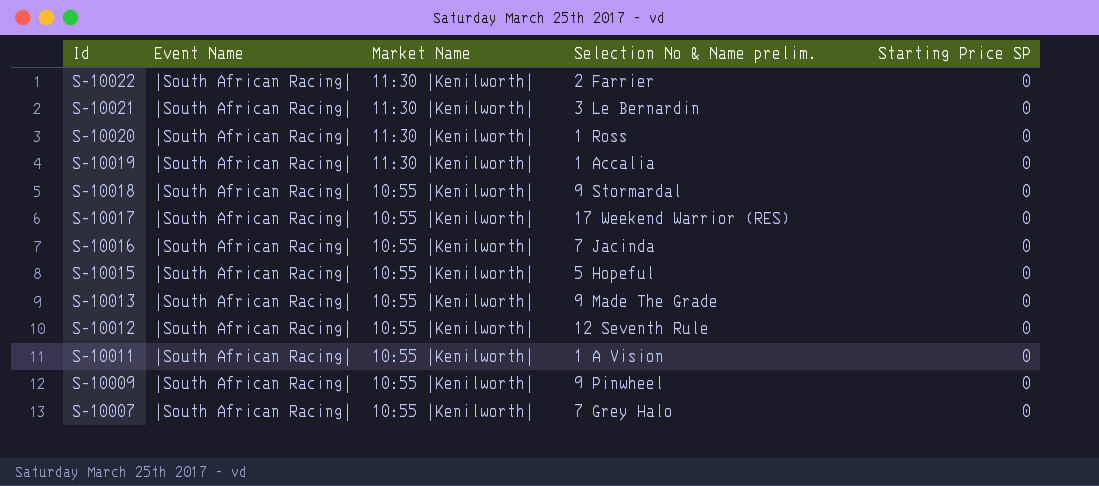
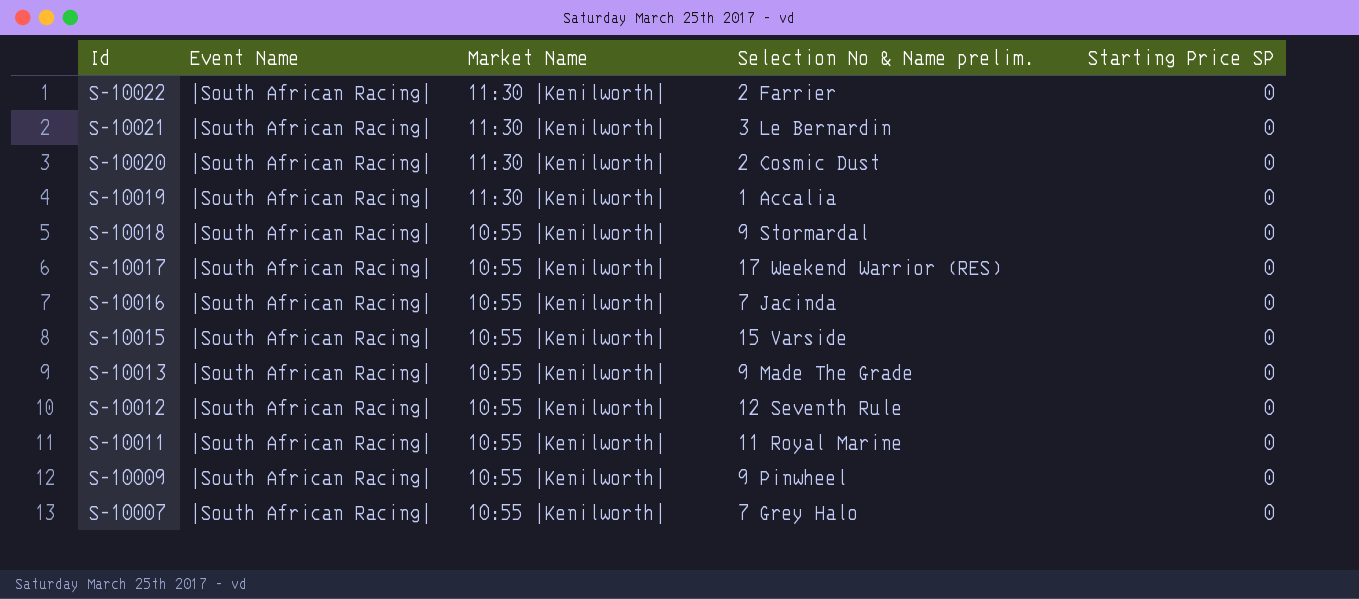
S-10020 | Selection No & Name prelim.: 1 Ross -> 2 Cosmic Dust
S-10015 | Selection No & Name prelim.: 5 Hopeful -> 15 Varside
S-10011 | Selection No & Name prelim.: 1 A Vision -> 11 Royal Marine

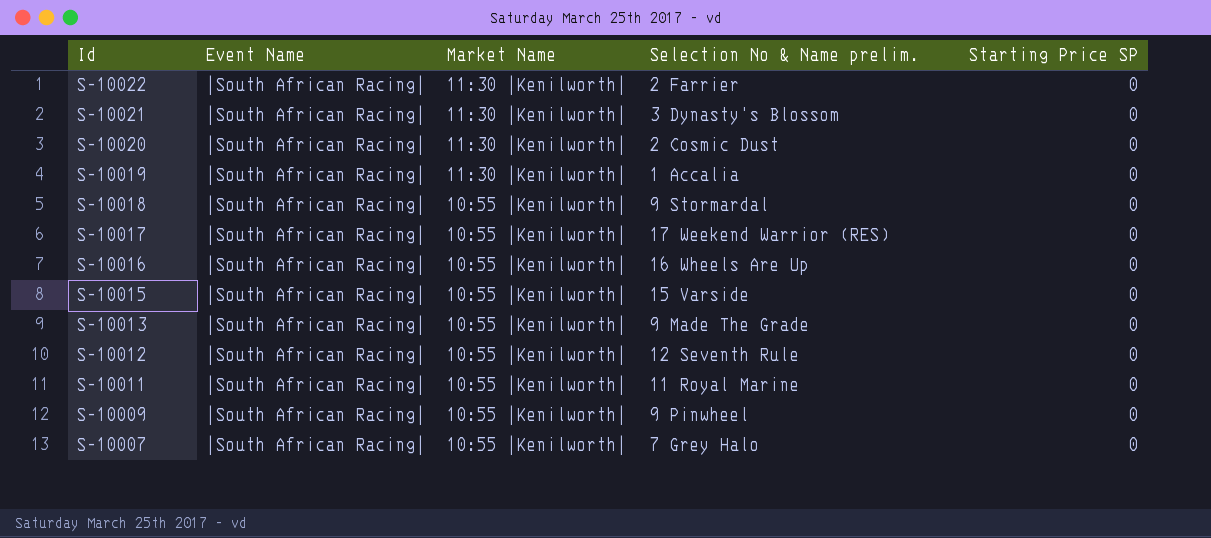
S-10021 | Selection No & Name prelim.: 3 Le Bernardin -> 3 Dynasty's Blossom
S-10016 | Selection No & Name prelim.: 7 Jacinda -> 16 Wheels Are Up

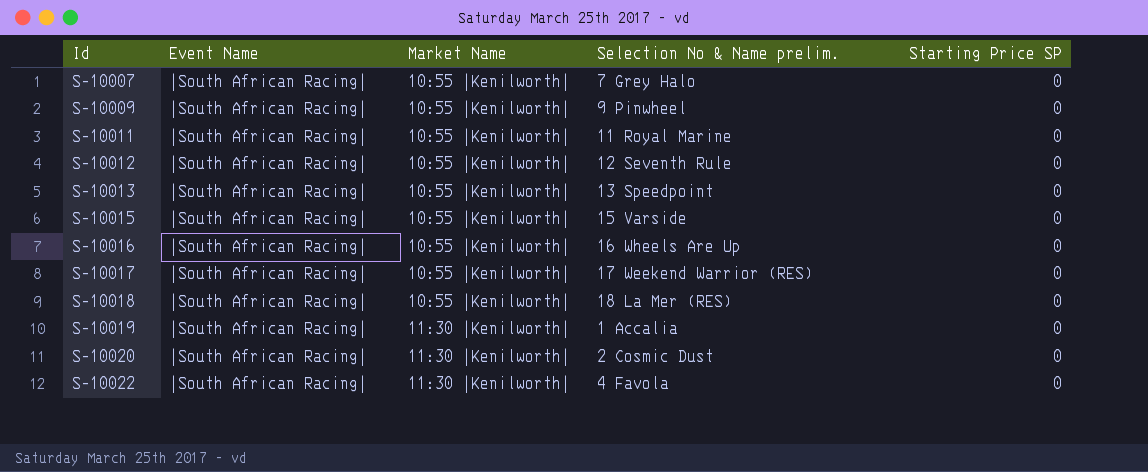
row order: Id descending -> Id ascending
row S-10021: |South African Racing| | 11:30 |Kenilworth| | 3 Dynasty's Blossom | 0 -> none
S-10013 | Selection No & Name prelim.: 9 Made The Grade -> 13 Speedpoint
S-10018 | Selection No & Name prelim.: 9 Stormardal -> 18 La Mer (RES)
S-10022 | Selection No & Name prelim.: 2 Farrier -> 4 Favola

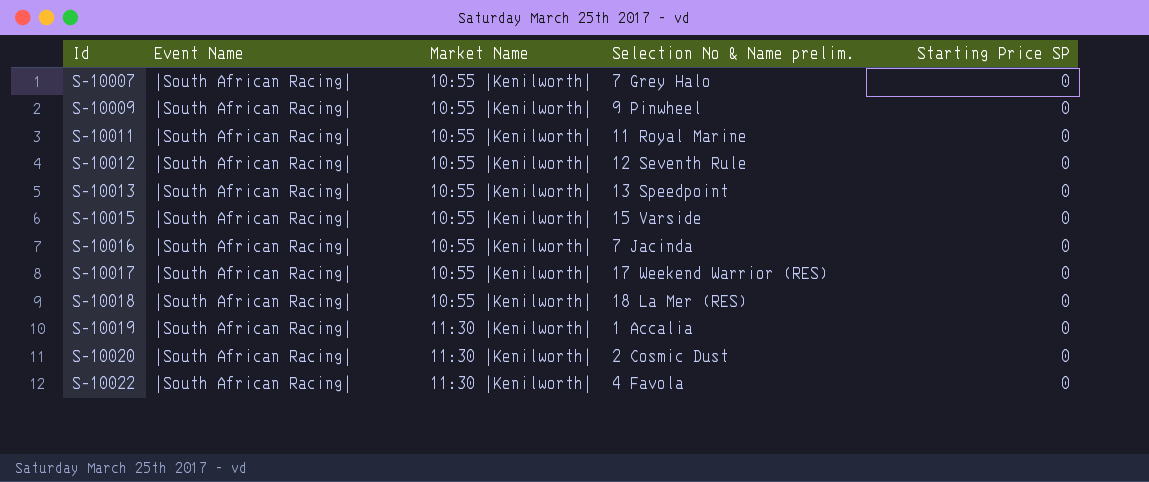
S-10016 | Selection No & Name prelim.: 16 Wheels Are Up -> 7 Jacinda

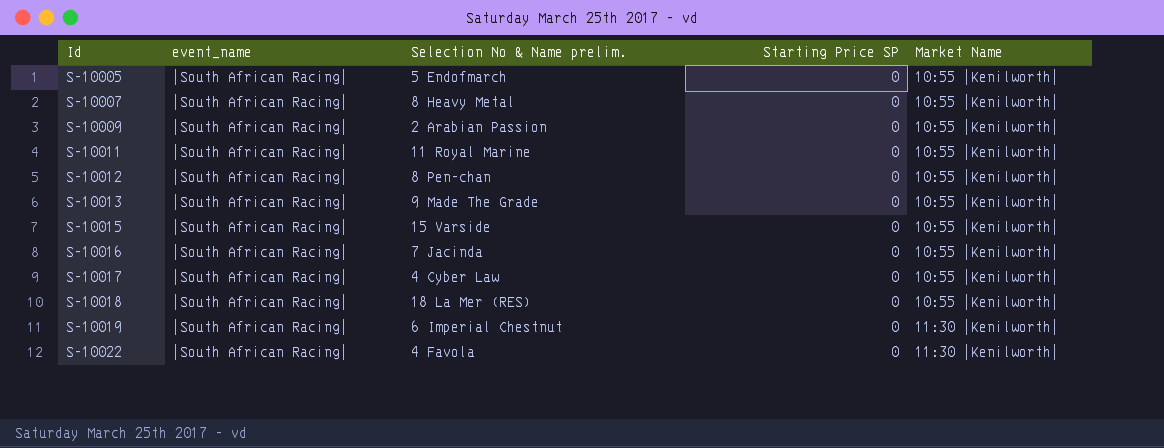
column name: Event Name -> event_name
column Market Name | position: 3 -> 5
row S-10020: |South African Racing| | 11:30 |Kenilworth| | 2 Cosmic Dust | 0 -> none
row S-10005: none -> |South African Racing| | 5 Endofmarch | 0 | 10:55 |Kenilworth|
S-10007 | Selection No & Name prelim.: 7 Grey Halo -> 8 Heavy Metal
S-10009 | Selection No & Name prelim.: 9 Pinwheel -> 2 Arabian Passion
S-10012 | Selection No & Name prelim.: 12 Seventh Rule -> 8 Pen-chan
S-10013 | Selection No & Name prelim.: 13 Speedpoint -> 9 Made The Grade
S-10017 | Selection No & Name prelim.: 17 Weekend Warrior (RES) -> 4 Cyber Law
S-10019 | Selection No & Name prelim.: 1 Accalia -> 6 Imperial Chestnut

